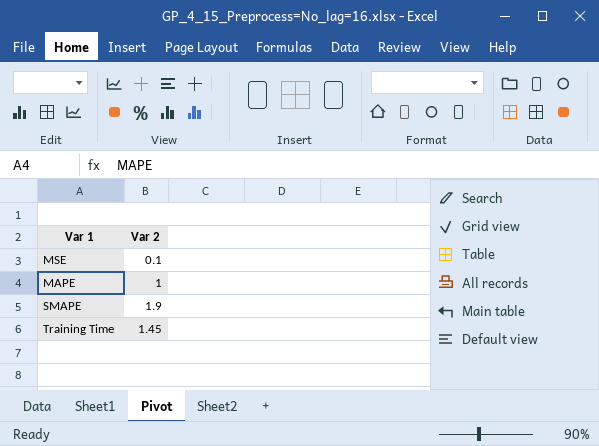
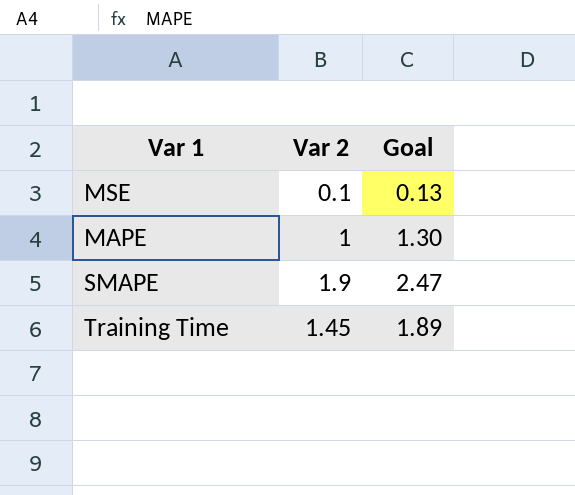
column Goal | formula: none -> [Var 2] * 1.3

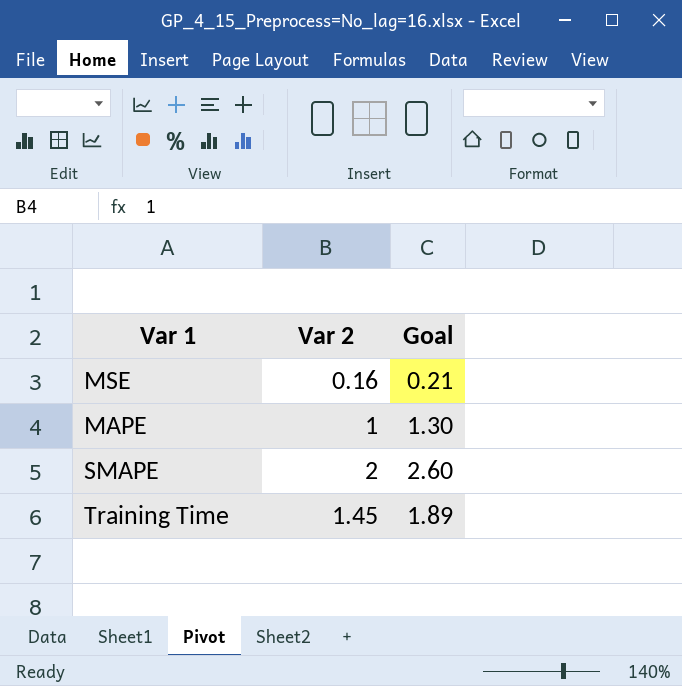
MSE | Var 2: 0.1 -> 0.16
MSE | Goal: 0.13 -> 0.21
SMAPE | Var 2: 1.9 -> 2
SMAPE | Goal: 2.47 -> 2.60

